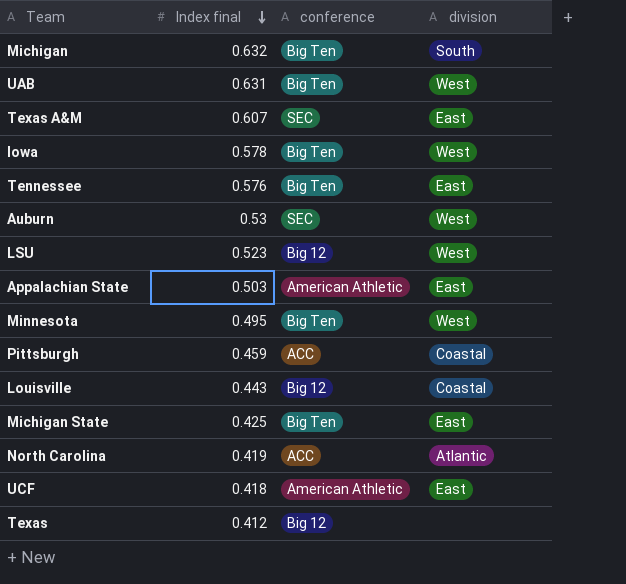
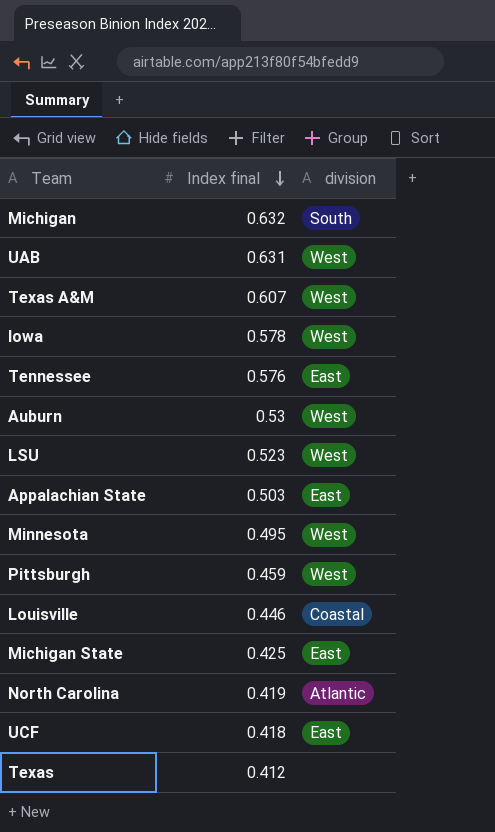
column conference | position: 3 -> none
Texas A&M | division: East -> West
Pittsburgh | division: Coastal -> West
Louisville | Index final: 0.443 -> 0.446

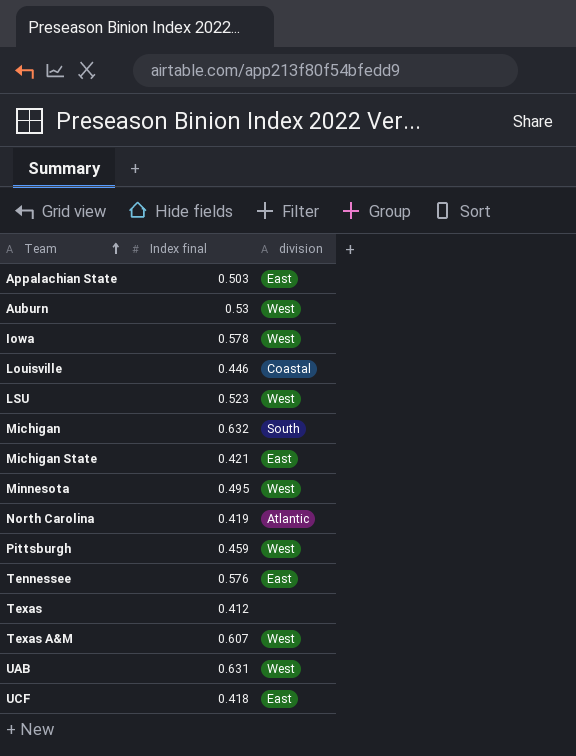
row order: Index final descending -> Team ascending
Michigan State | Index final: 0.425 -> 0.421

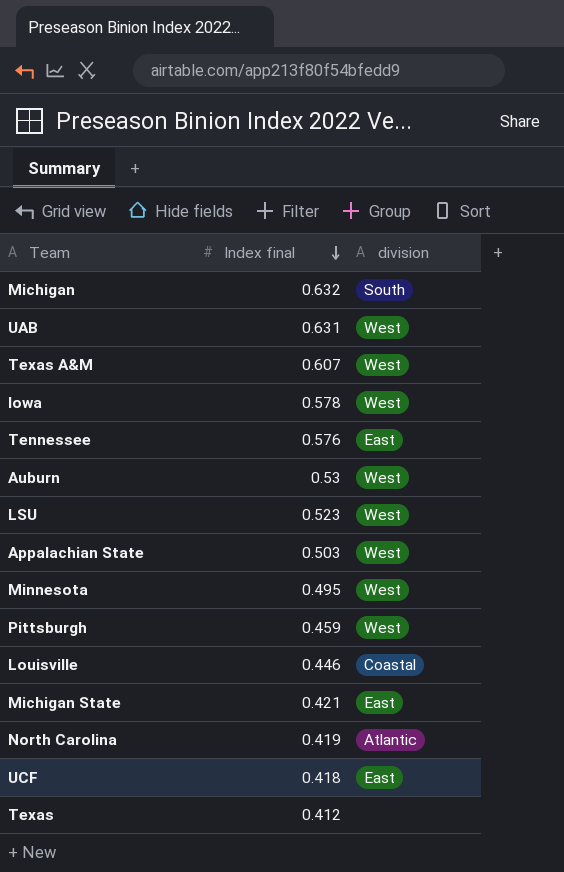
row order: Team ascending -> Index final descending
Appalachian State | division: East -> West

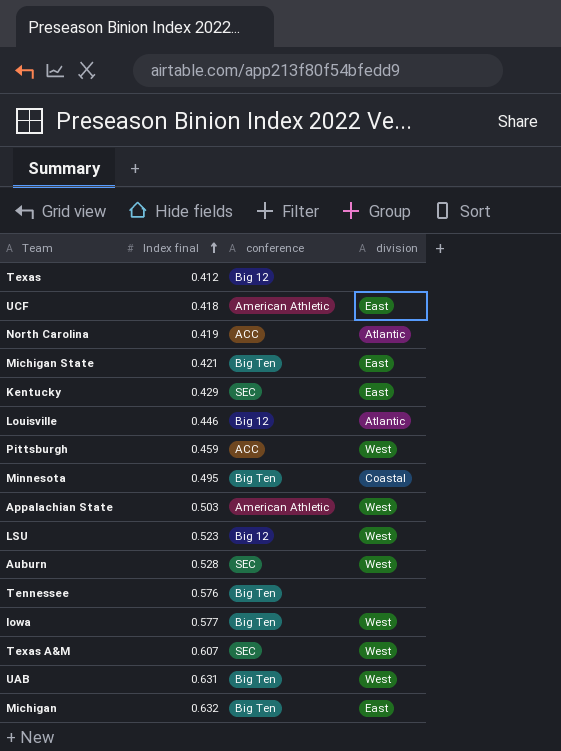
row order: Index final descending -> Index final ascending
column conference | position: none -> 3
row Kentucky: none -> 0.429 | SEC | East
Louisville | division: Coastal -> Atlantic
Minnesota | division: West -> Coastal
Auburn | Index final: 0.53 -> 0.528
Tennessee | division: East -> none
Iowa | Index final: 0.578 -> 0.577
Michigan | division: South -> East

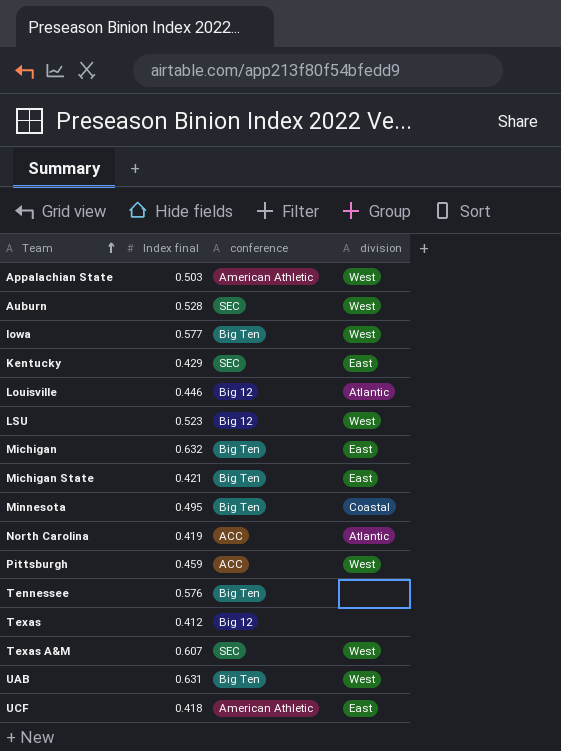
row order: Index final ascending -> Team ascending

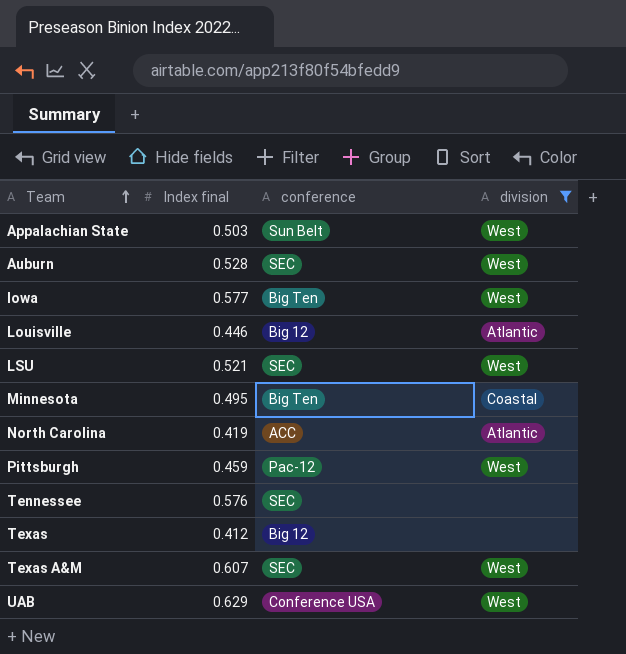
filter: none -> division != East
Appalachian State | conference: American Athletic -> Sun Belt
LSU | Index final: 0.523 -> 0.521
LSU | conference: Big 12 -> SEC
Pittsburgh | conference: ACC -> Pac-12
Tennessee | conference: Big Ten -> SEC
UAB | Index final: 0.631 -> 0.629
UAB | conference: Big Ten -> Conference USA

